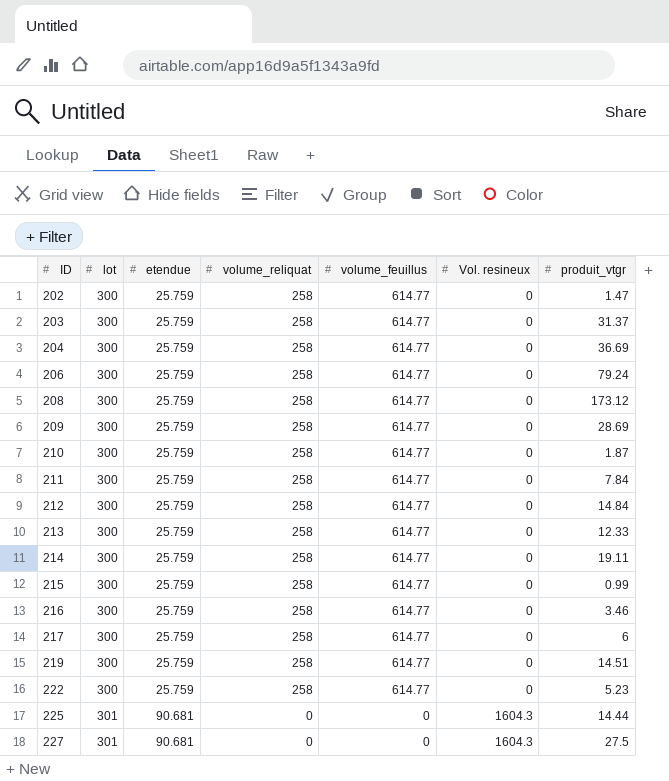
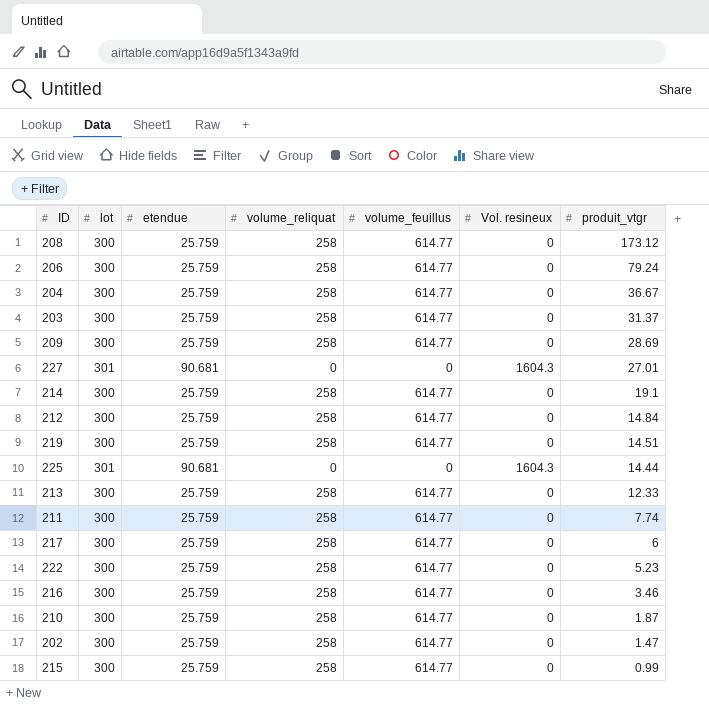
row order: ID ascending -> produit_vtgr descending
204 | produit_vtgr: 36.69 -> 36.67
227 | produit_vtgr: 27.5 -> 27.01
214 | produit_vtgr: 19.11 -> 19.1
211 | produit_vtgr: 7.84 -> 7.74

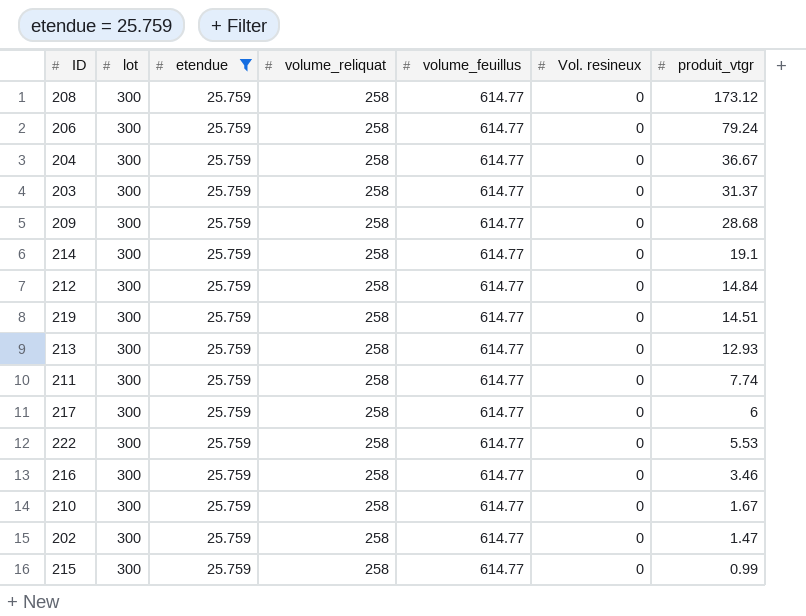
filter: none -> etendue = 25.759
209 | produit_vtgr: 28.69 -> 28.68
213 | produit_vtgr: 12.33 -> 12.93
222 | produit_vtgr: 5.23 -> 5.53
210 | produit_vtgr: 1.87 -> 1.67

